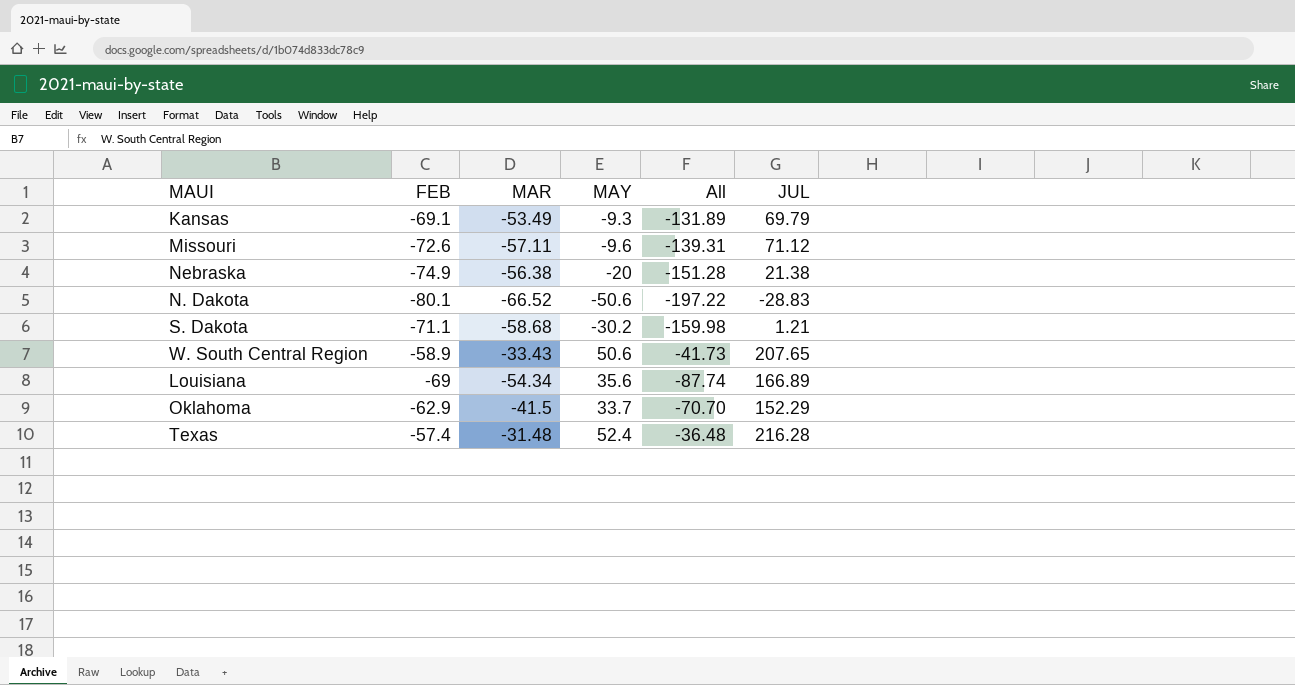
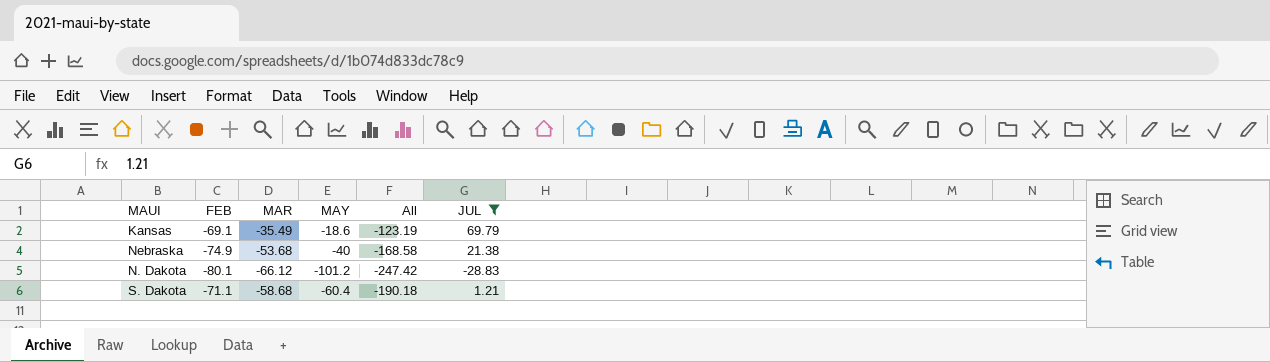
filter: none -> JUL <= 69.79
Kansas | MAR: -53.49 -> -35.49
Kansas | MAY: -9.3 -> -18.6
Kansas | All: -131.89 -> -123.19
Nebraska | MAR: -56.38 -> -53.68
Nebraska | MAY: -20 -> -40
Nebraska | All: -151.28 -> -168.58
N. Dakota | MAR: -66.52 -> -66.12
N. Dakota | MAY: -50.6 -> -101.2
N. Dakota | All: -197.22 -> -247.42
S. Dakota | MAY: -30.2 -> -60.4
S. Dakota | All: -159.98 -> -190.18

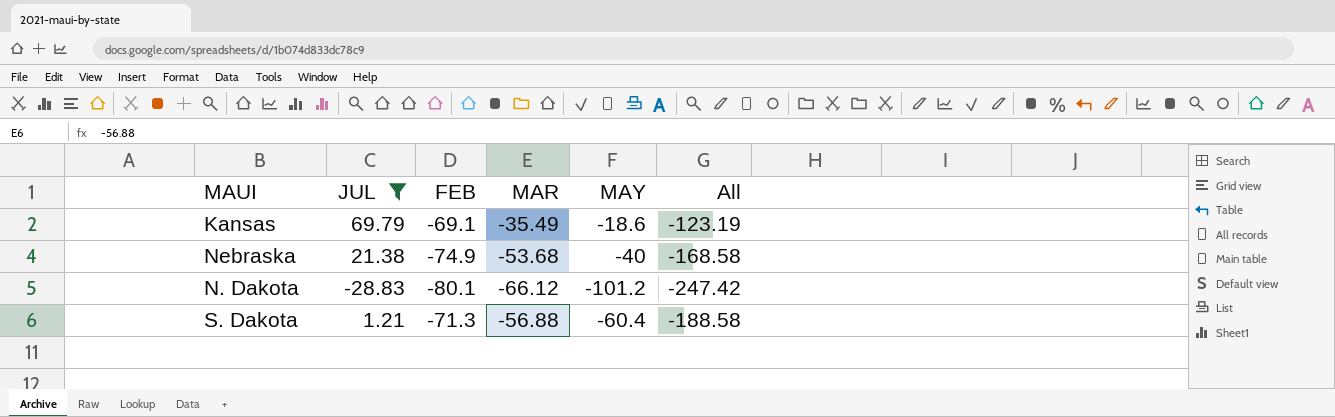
column JUL | position: 6 -> 2
S. Dakota | FEB: -71.1 -> -71.3
S. Dakota | MAR: -58.68 -> -56.88
S. Dakota | All: -190.18 -> -188.58

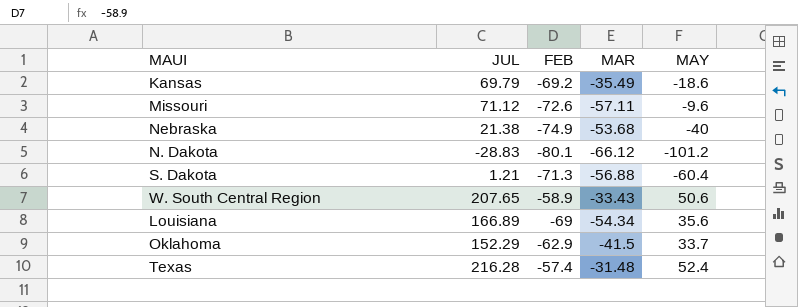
filter: JUL <= 69.79 -> none
column All | formula: [FEB] + [MAR] + [MAY] -> none
Kansas | FEB: -69.1 -> -69.2

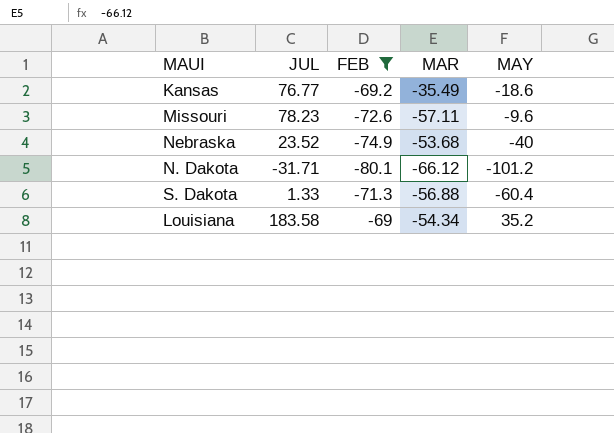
filter: none -> FEB <= -69
Kansas | JUL: 69.79 -> 76.77
Missouri | JUL: 71.12 -> 78.23
Nebraska | JUL: 21.38 -> 23.52
N. Dakota | JUL: -28.83 -> -31.71
S. Dakota | JUL: 1.21 -> 1.33
Louisiana | JUL: 166.89 -> 183.58
Louisiana | MAY: 35.6 -> 35.2

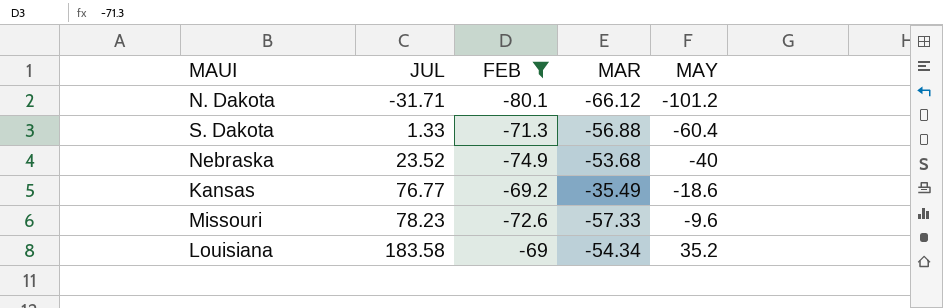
row order: none -> JUL ascending
Missouri | MAR: -57.11 -> -57.33

